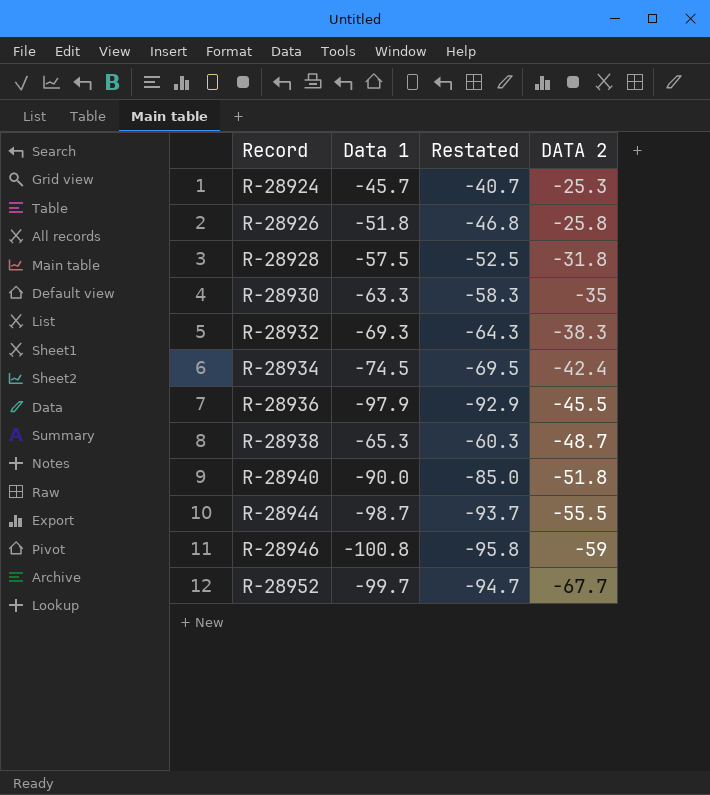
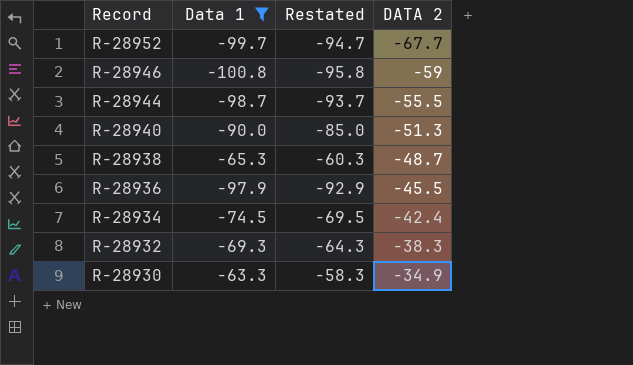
filter: none -> Data 1 <= -63.3
row order: Record ascending -> Record descending
R-28940 | DATA 2: -51.8 -> -51.3
R-28930 | DATA 2: -35 -> -34.9

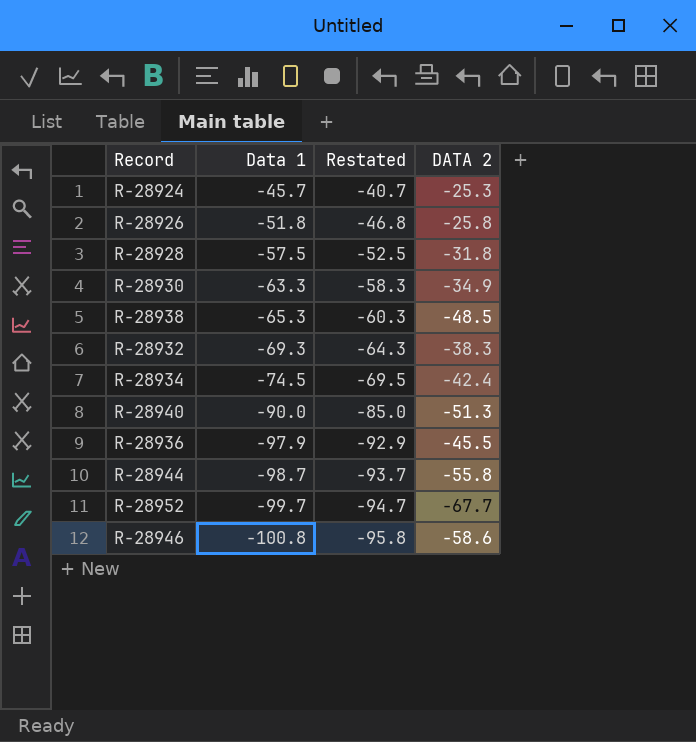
filter: Data 1 <= -63.3 -> none
row order: Record descending -> Data 1 descending
R-28938 | DATA 2: -48.7 -> -48.5
R-28944 | DATA 2: -55.5 -> -55.8
R-28946 | DATA 2: -59 -> -58.6

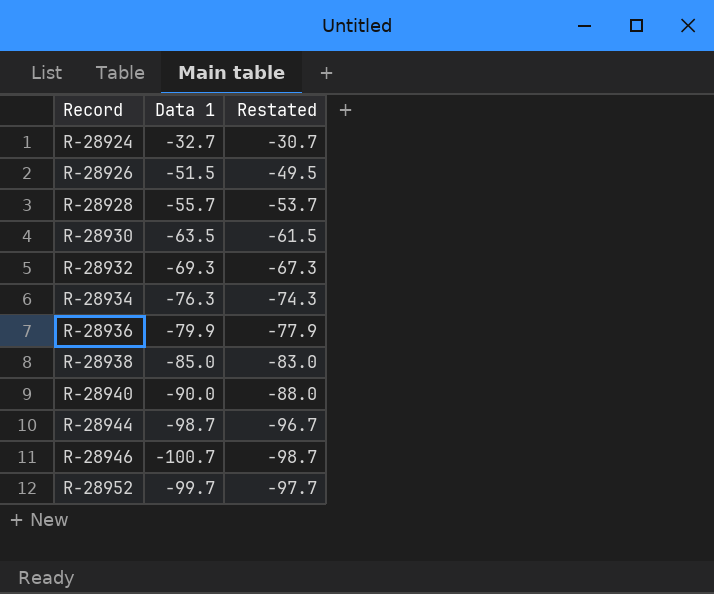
row order: Data 1 descending -> Record ascending
column DATA 2 | position: 4 -> none
column Restated | formula: [Data 1] + 5 -> [Data 1] + 2
R-28924 | Data 1: -45.7 -> -32.7
R-28926 | Data 1: -51.8 -> -51.5
R-28928 | Data 1: -57.5 -> -55.7
R-28930 | Data 1: -63.3 -> -63.5
R-28934 | Data 1: -74.5 -> -76.3
R-28936 | Data 1: -97.9 -> -79.9
R-28938 | Data 1: -65.3 -> -85.0
R-28946 | Data 1: -100.8 -> -100.7

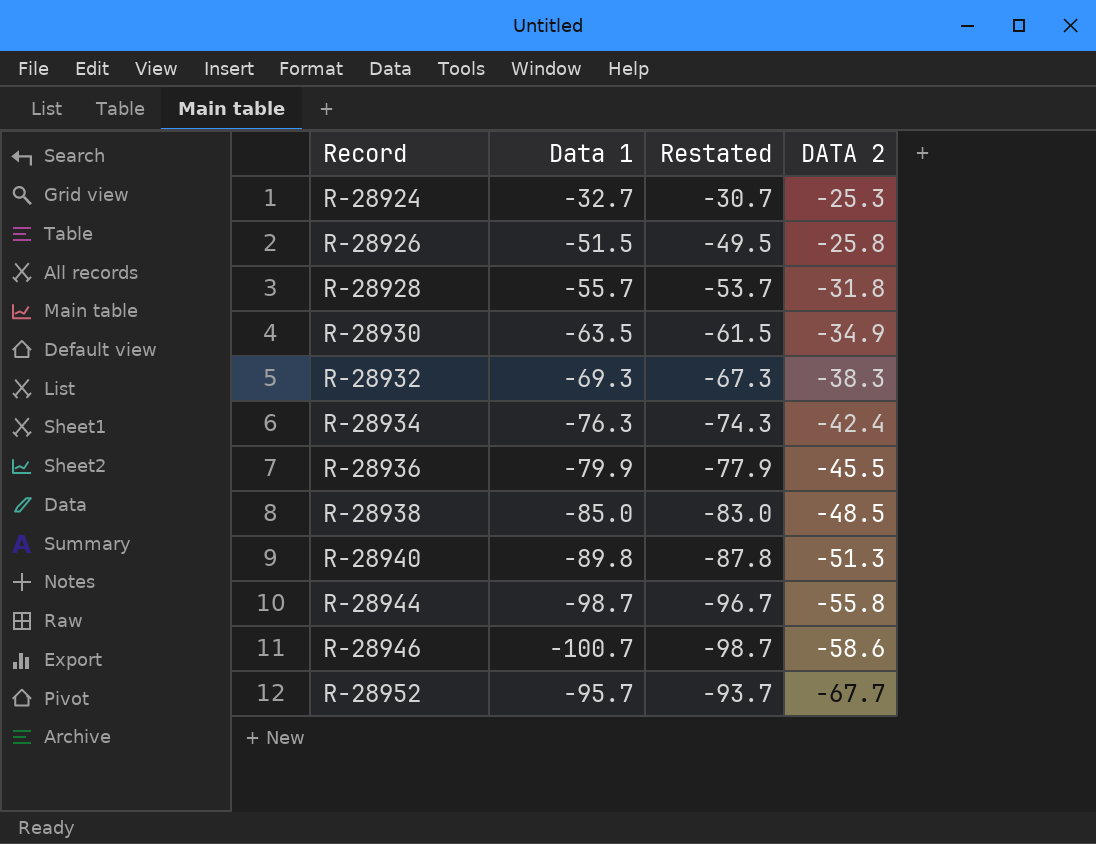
column DATA 2 | position: none -> 4
R-28940 | Data 1: -90.0 -> -89.8
R-28940 | Restated: -88.0 -> -87.8
R-28952 | Data 1: -99.7 -> -95.7
R-28952 | Restated: -97.7 -> -93.7

